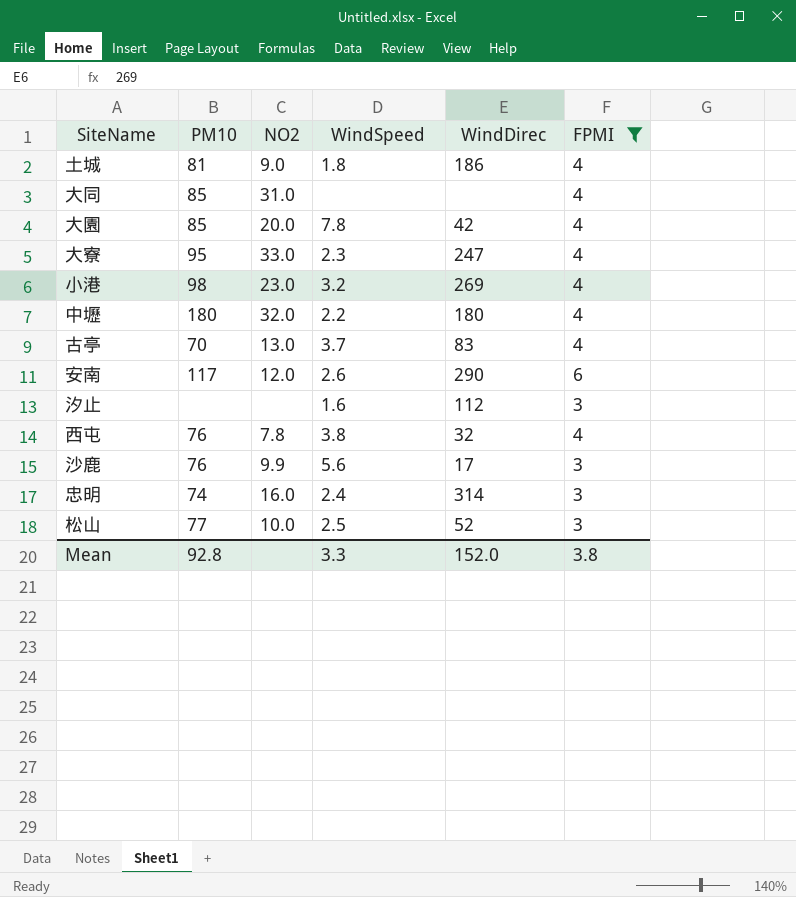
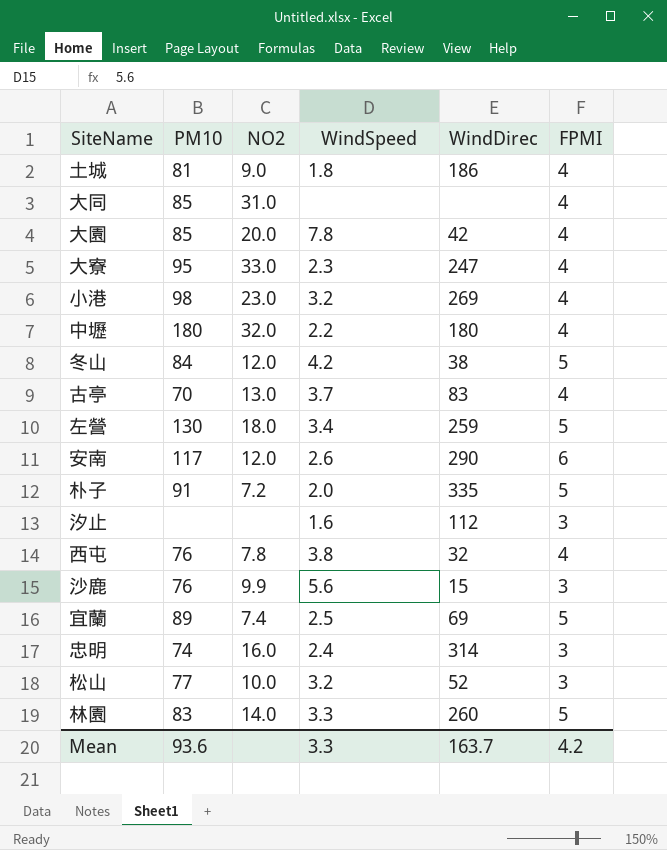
filter: FPMI != 5 -> none
沙鹿 | WindDirec: 17 -> 15
松山 | WindSpeed: 2.5 -> 3.2
Mean | PM10: 92.8 -> 93.6
Mean | WindDirec: 152.0 -> 163.7
Mean | FPMI: 3.8 -> 4.2

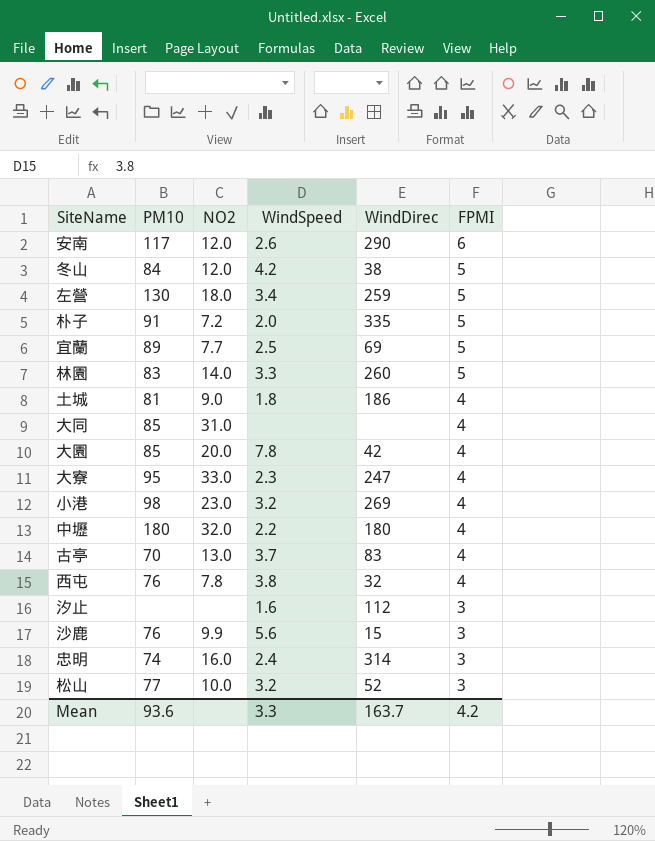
row order: none -> FPMI descending
宜蘭 | NO2: 7.4 -> 7.7

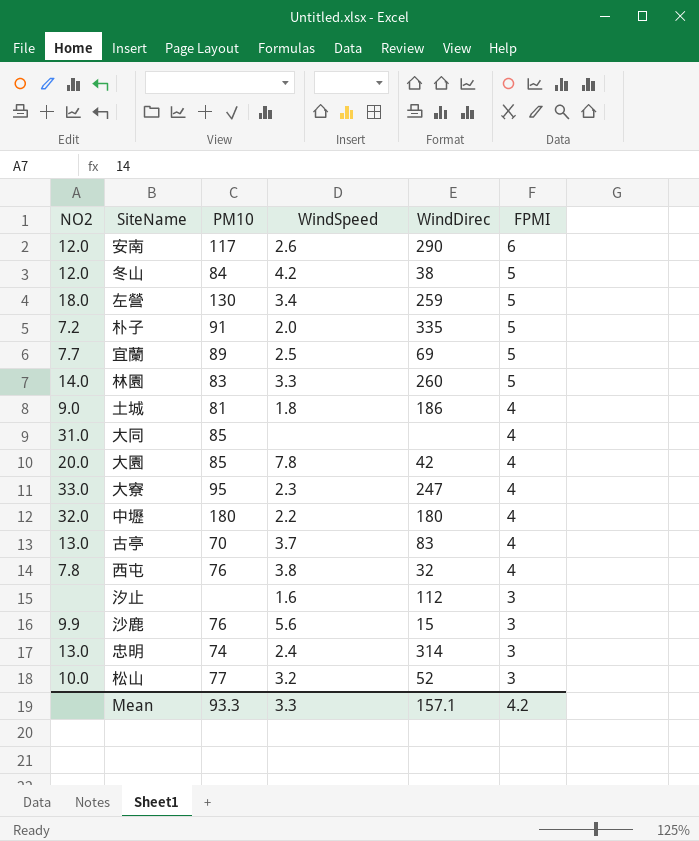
column NO2 | position: 3 -> 1
row 小港: 98 | 23.0 | 3.2 | 269 | 4 -> none
忠明 | NO2: 16.0 -> 13.0
Mean | PM10: 93.6 -> 93.3
Mean | WindDirec: 163.7 -> 157.1

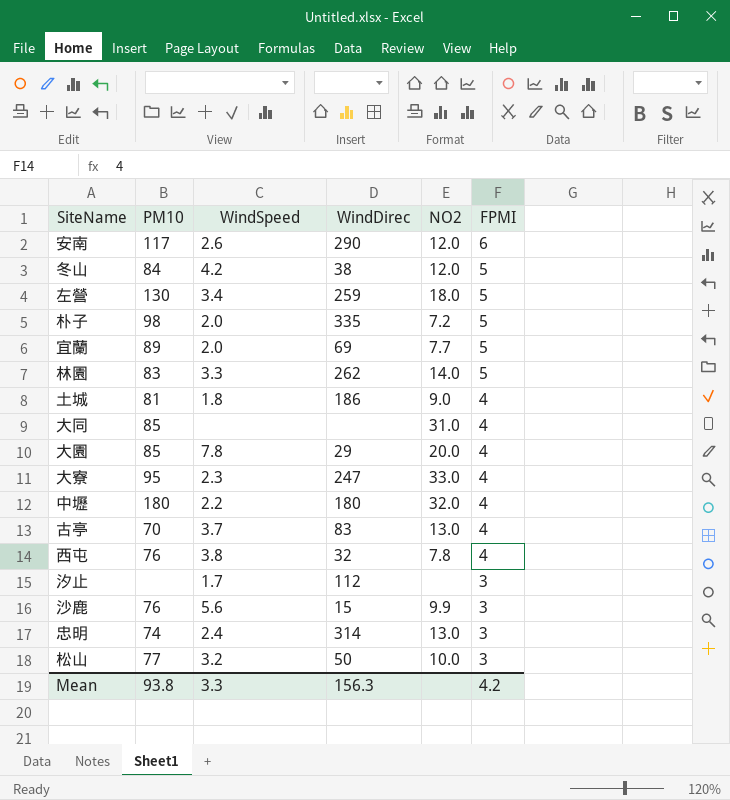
column NO2 | position: 1 -> 5
朴子 | PM10: 91 -> 98
宜蘭 | WindSpeed: 2.5 -> 2.0
林園 | WindDirec: 260 -> 262
大園 | WindDirec: 42 -> 29
汐止 | WindSpeed: 1.6 -> 1.7
松山 | WindDirec: 52 -> 50
Mean | PM10: 93.3 -> 93.8
Mean | WindDirec: 157.1 -> 156.3

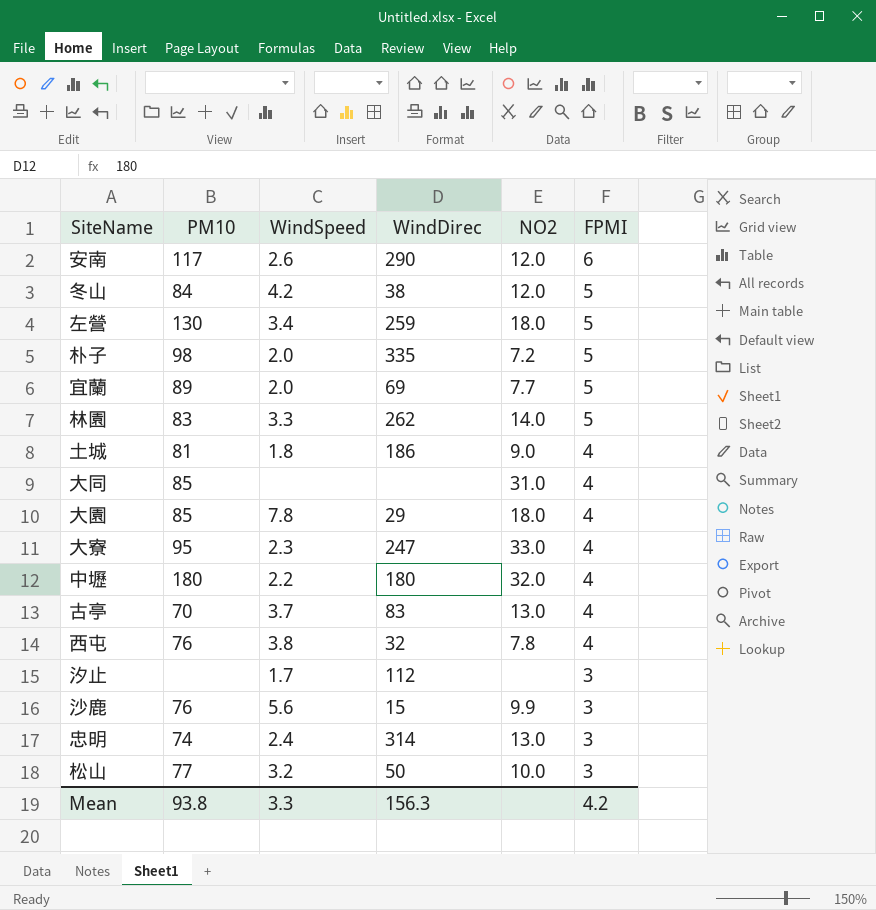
大園 | NO2: 20.0 -> 18.0

